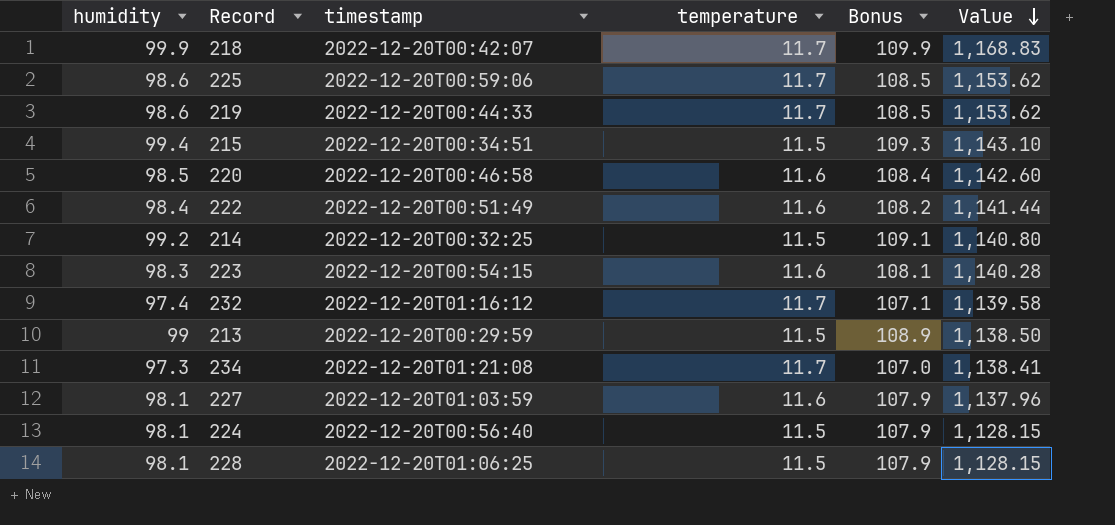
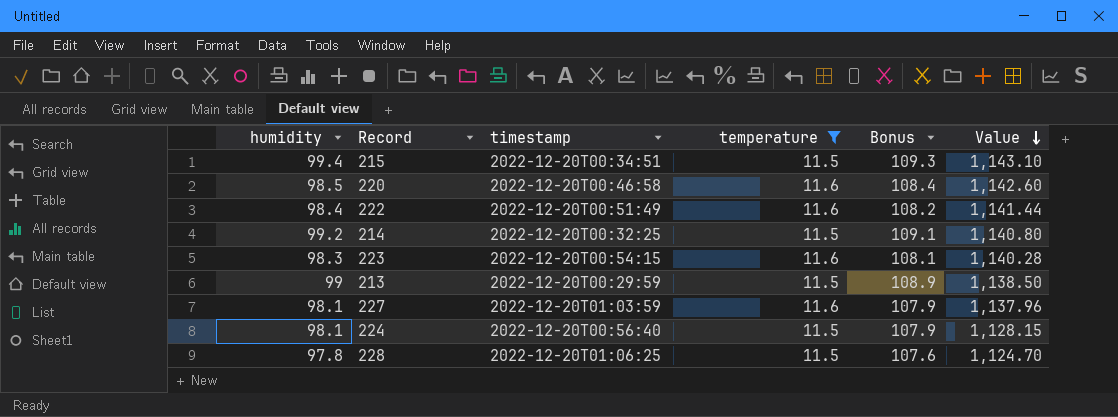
filter: none -> temperature != 11.7
228 | humidity: 98.1 -> 97.8
228 | Bonus: 107.9 -> 107.6
228 | Value: 1,128.15 -> 1,124.70

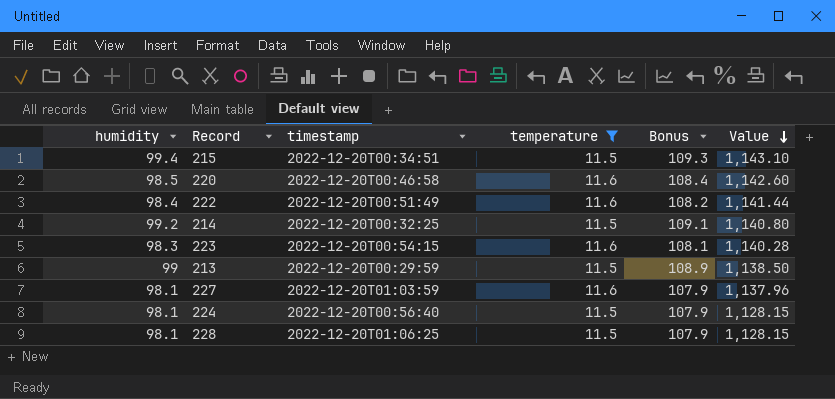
228 | humidity: 97.8 -> 98.1
228 | Bonus: 107.6 -> 107.9
228 | Value: 1,124.70 -> 1,128.15

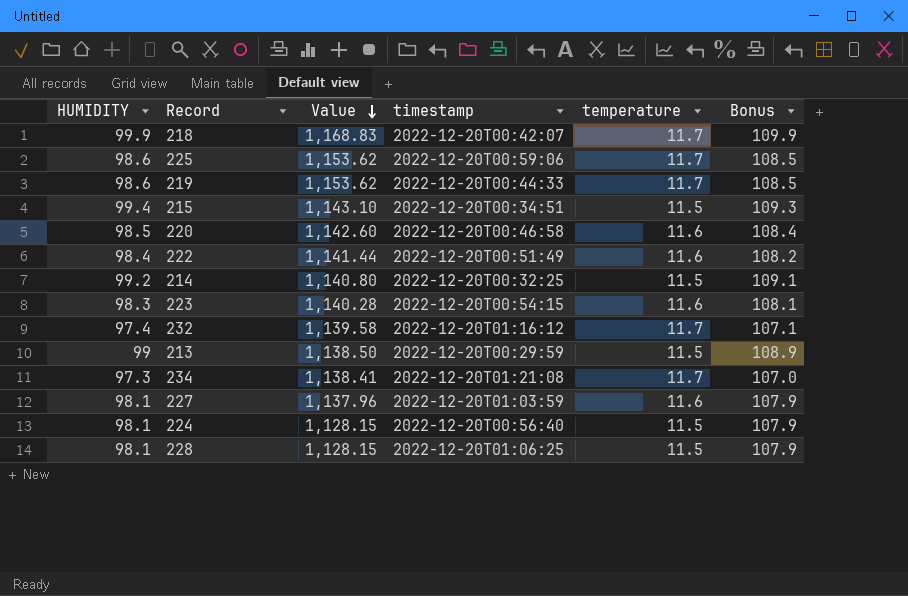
filter: temperature != 11.7 -> none
column name: humidity -> HUMIDITY
column Value | position: 6 -> 3

